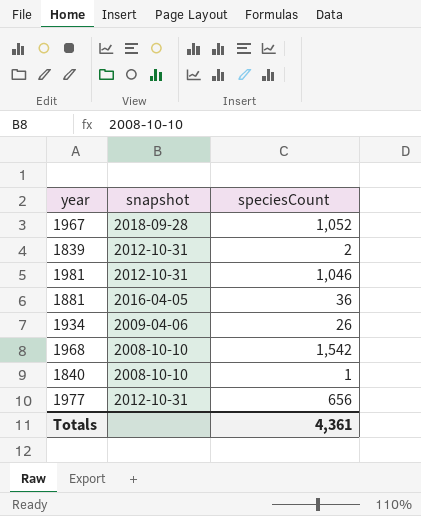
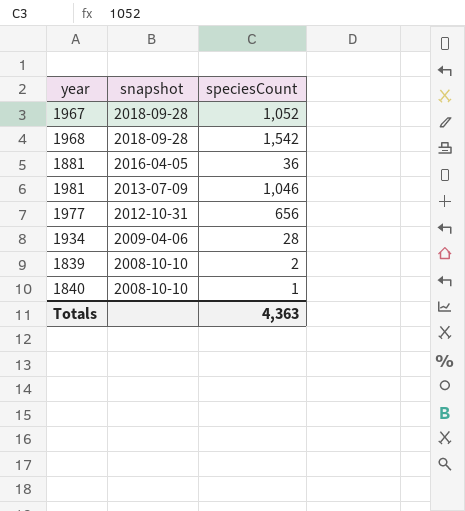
row order: none -> snapshot descending
1968 | snapshot: 2008-10-10 -> 2018-09-28
1981 | snapshot: 2012-10-31 -> 2013-07-09
1934 | speciesCount: 26 -> 28
1839 | snapshot: 2012-10-31 -> 2008-10-10
Totals | speciesCount: 4,361 -> 4,363

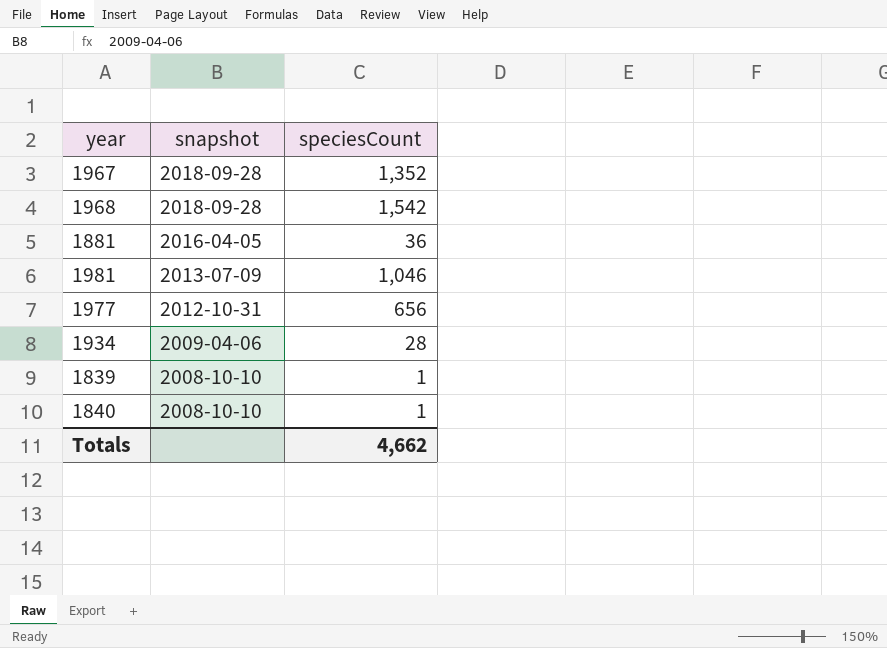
1967 | speciesCount: 1,052 -> 1,352
1839 | speciesCount: 2 -> 1
Totals | speciesCount: 4,363 -> 4,662

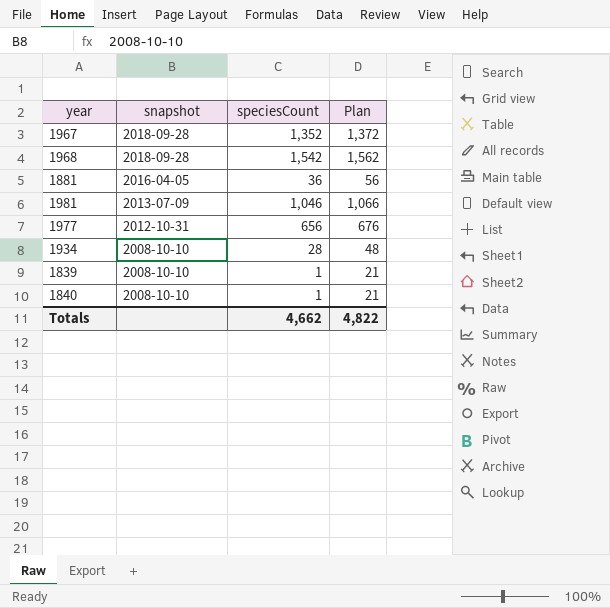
column Plan | formula: none -> [speciesCount] + 20
1934 | snapshot: 2009-04-06 -> 2008-10-10

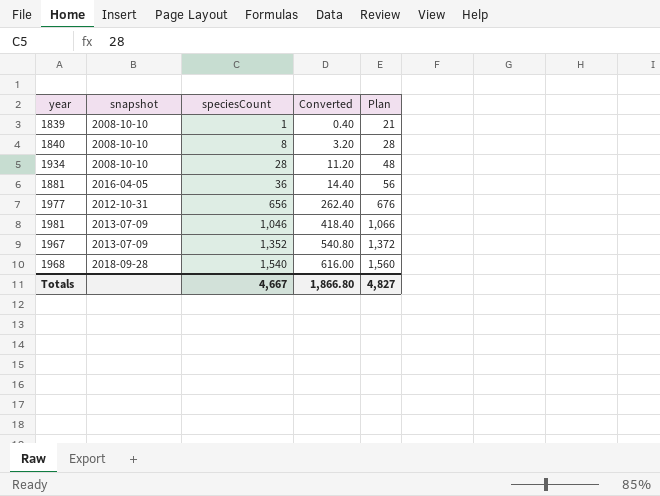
row order: snapshot descending -> speciesCount ascending
column Converted | formula: none -> [speciesCount] * 0.4
1840 | speciesCount: 1 -> 8
1840 | Plan: 21 -> 28
1967 | snapshot: 2018-09-28 -> 2013-07-09
1968 | speciesCount: 1,542 -> 1,540
1968 | Plan: 1,562 -> 1,560
Totals | speciesCount: 4,662 -> 4,667
Totals | Plan: 4,822 -> 4,827

